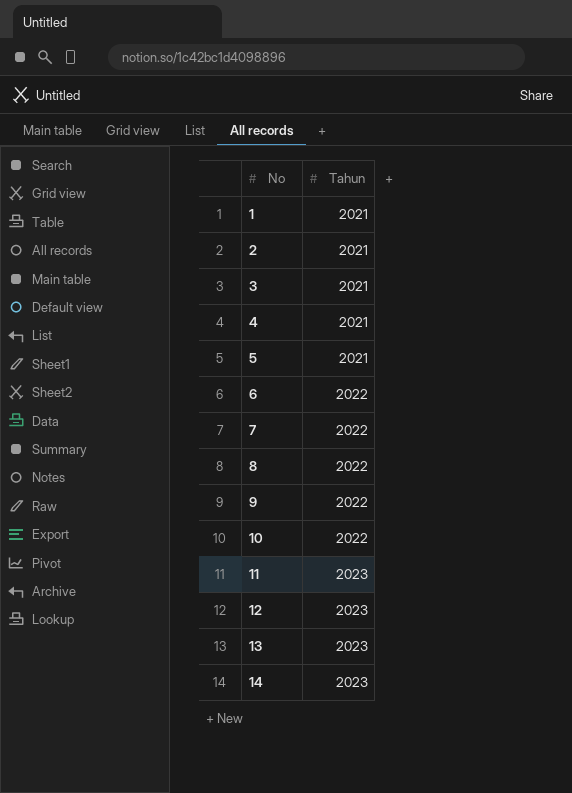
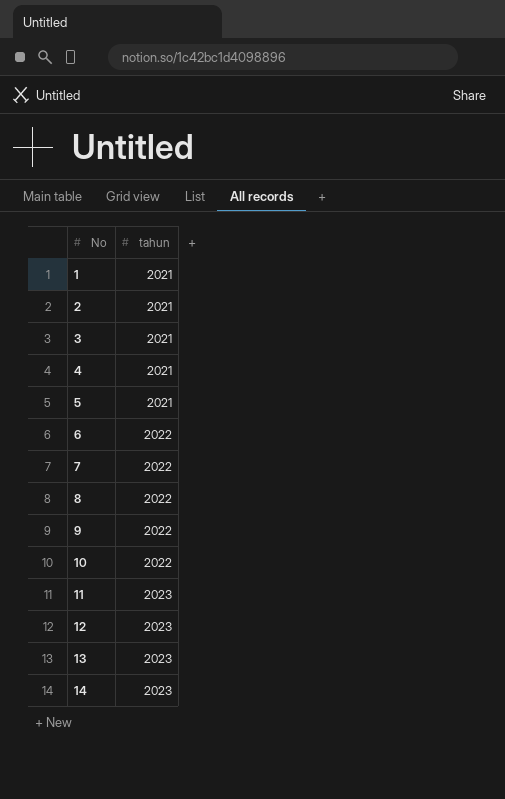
column name: Tahun -> tahun

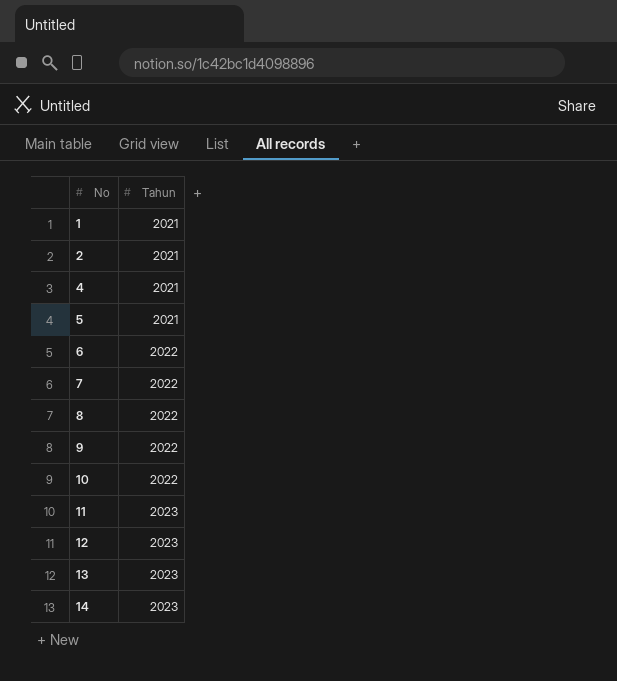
column name: tahun -> Tahun
row 3: 2021 -> none

